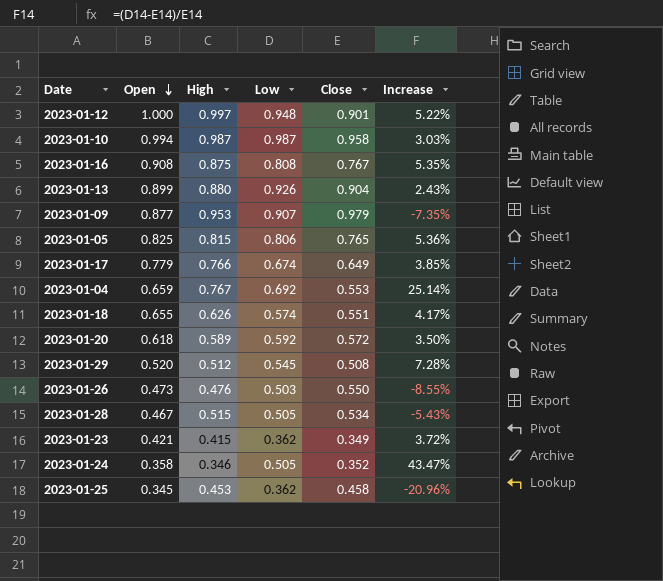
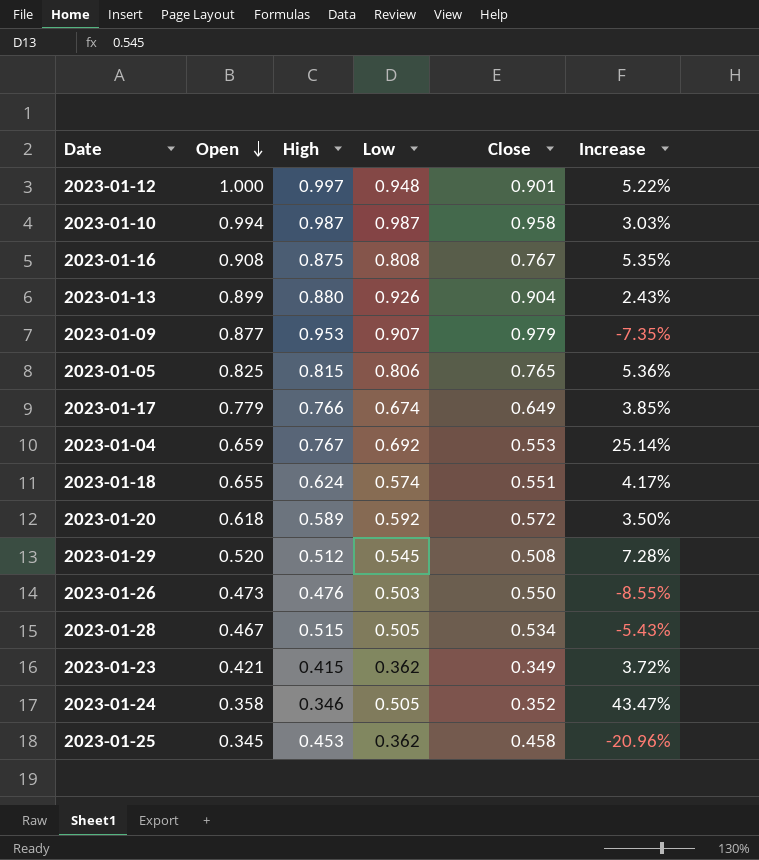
2023-01-18 | High: 0.626 -> 0.624

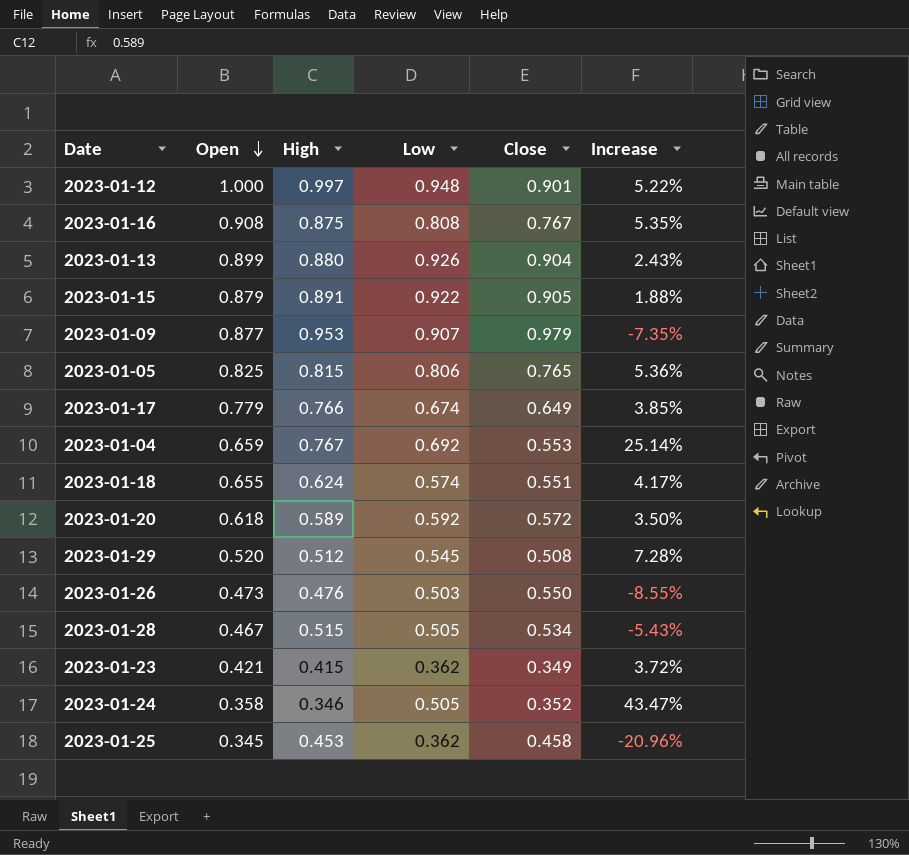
row 2023-01-10: 0.994 | 0.987 | 0.987 | 0.958 | 3.03% -> none
row 2023-01-15: none -> 0.879 | 0.891 | 0.922 | 0.905 | 1.88%

